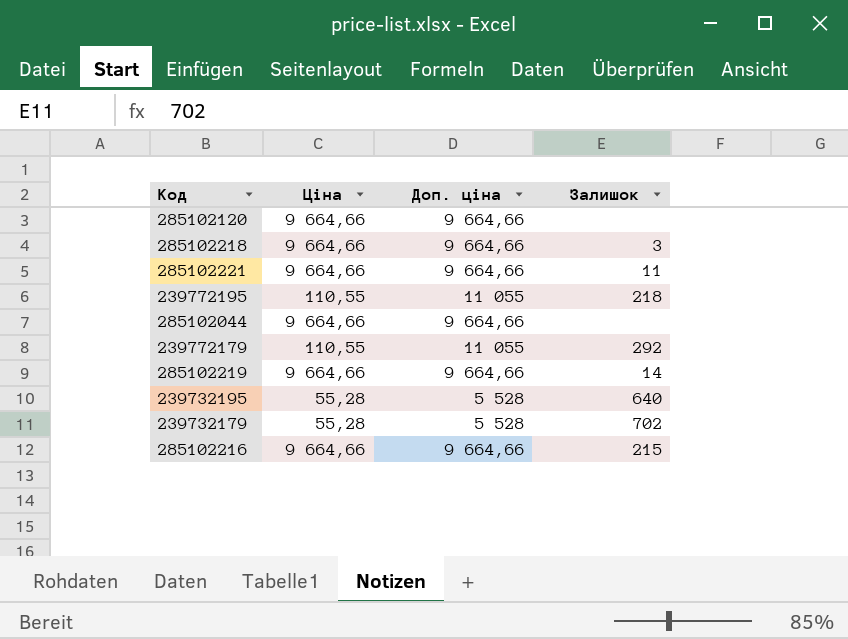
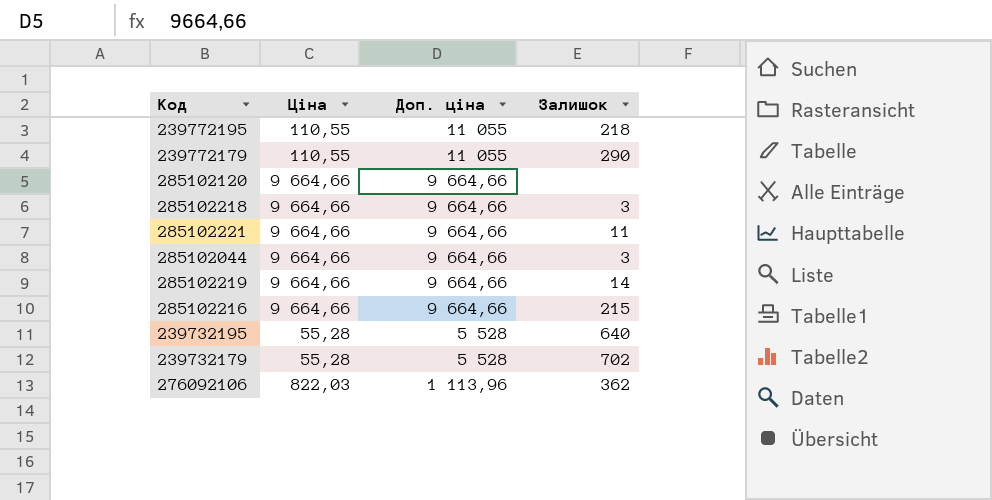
row order: none -> Доп. ціна descending
239772179 | Залишок: 292 -> 290
285102044 | Залишок: none -> 3
row 276092106: none -> 822,03 | 1 113,96 | 362

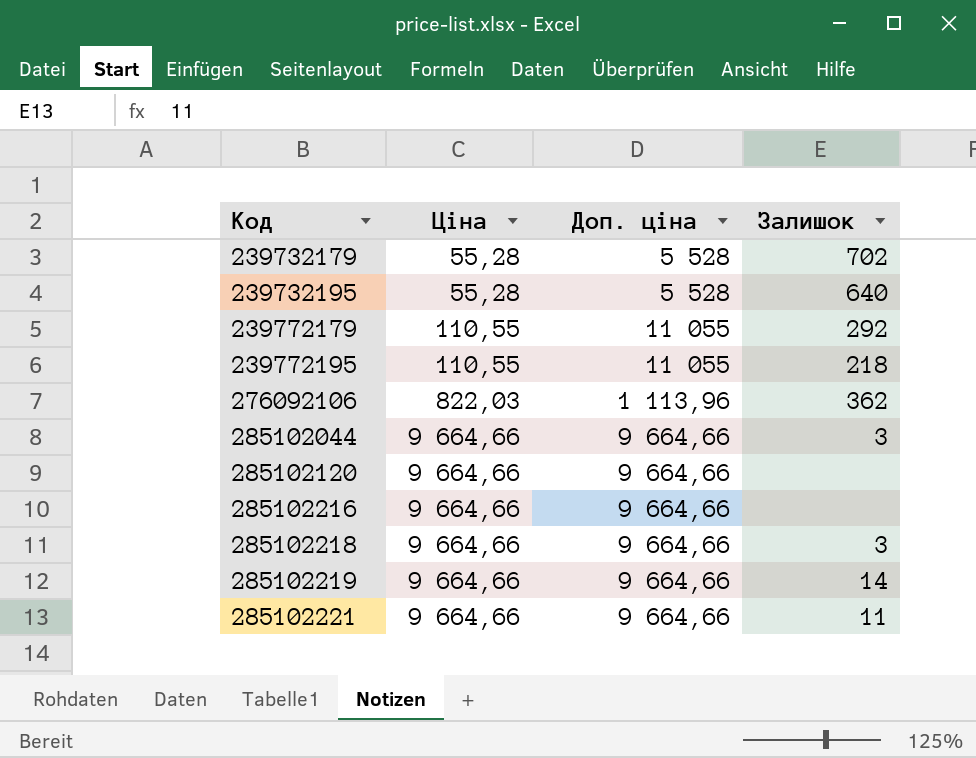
row order: Доп. ціна descending -> Код ascending
239772179 | Залишок: 290 -> 292
285102216 | Залишок: 215 -> none

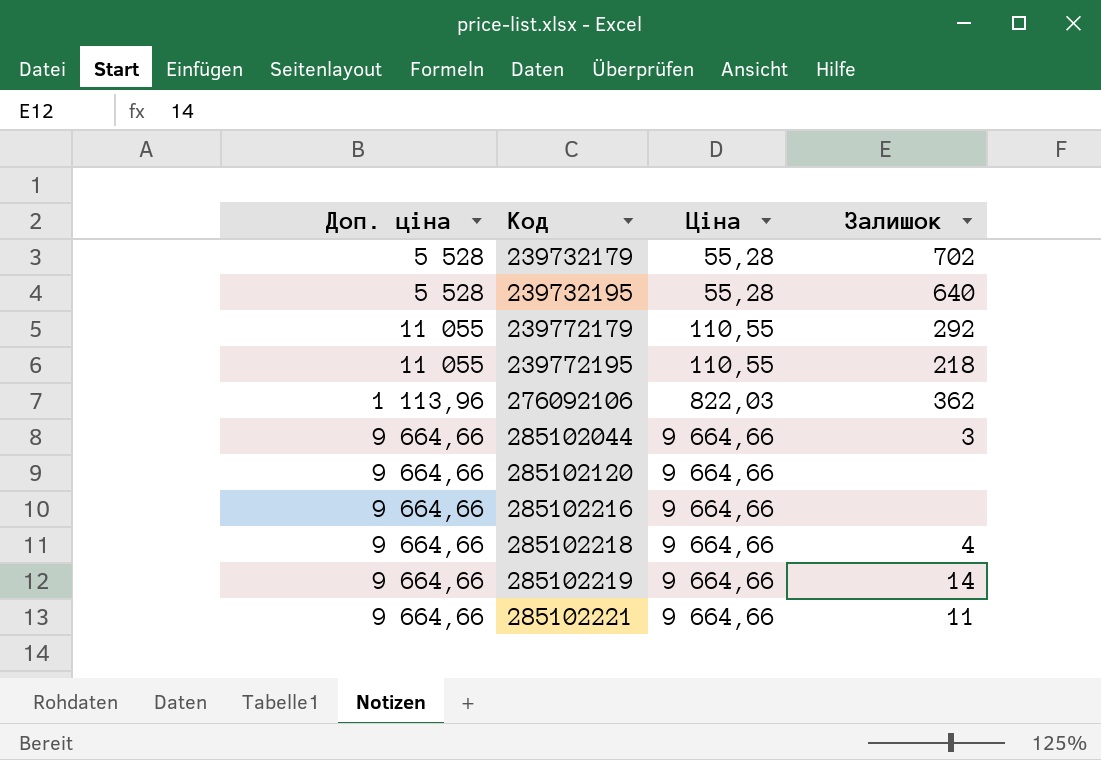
column Доп. ціна | position: 3 -> 1
285102218 | Залишок: 3 -> 4

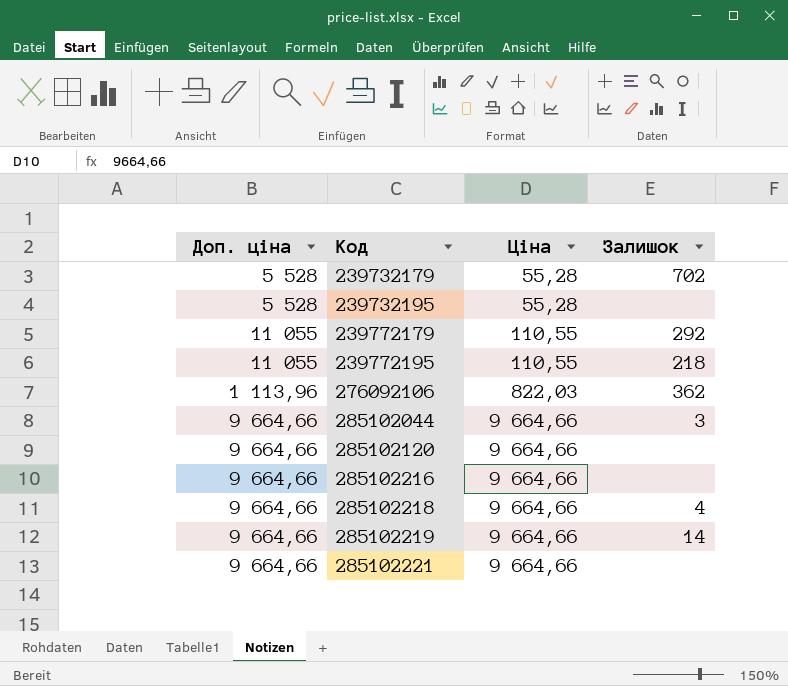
239732195 | Залишок: 640 -> none
285102221 | Залишок: 11 -> none

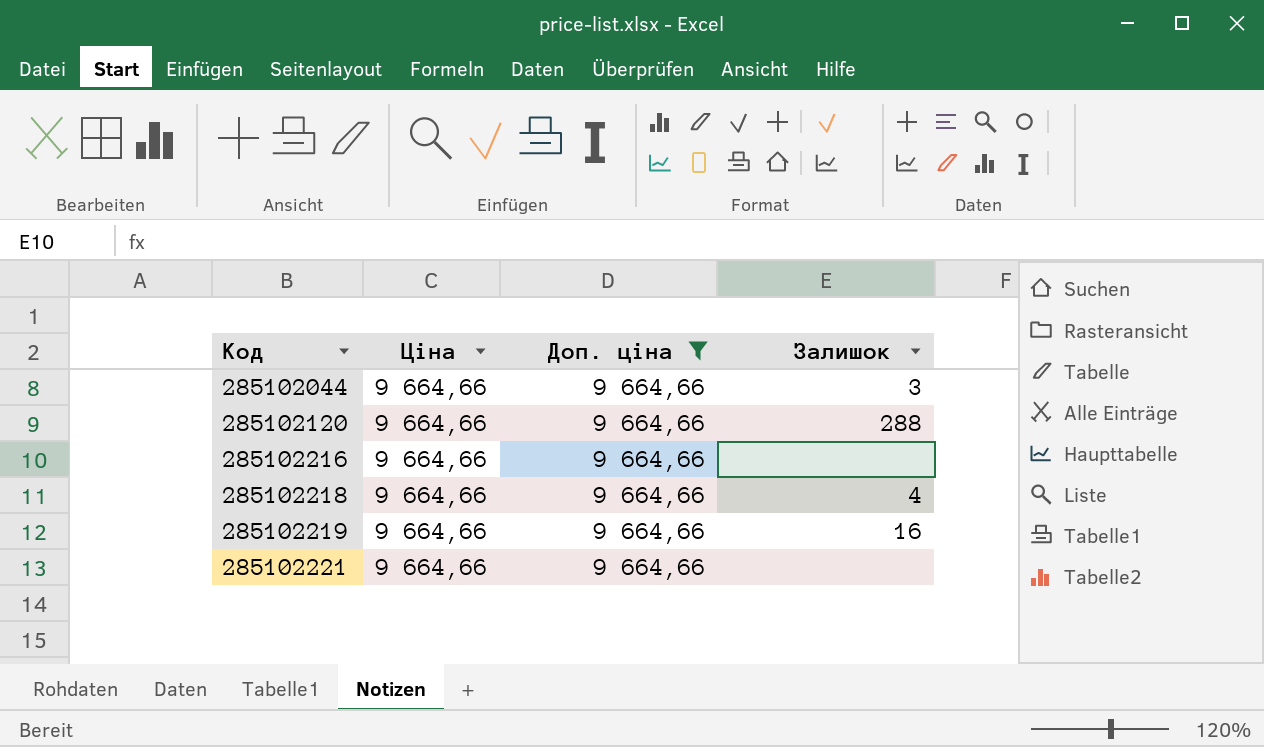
filter: none -> Доп. ціна = 9 664,66
column Доп. ціна | position: 1 -> 3
285102120 | Залишок: none -> 288
285102219 | Залишок: 14 -> 16

